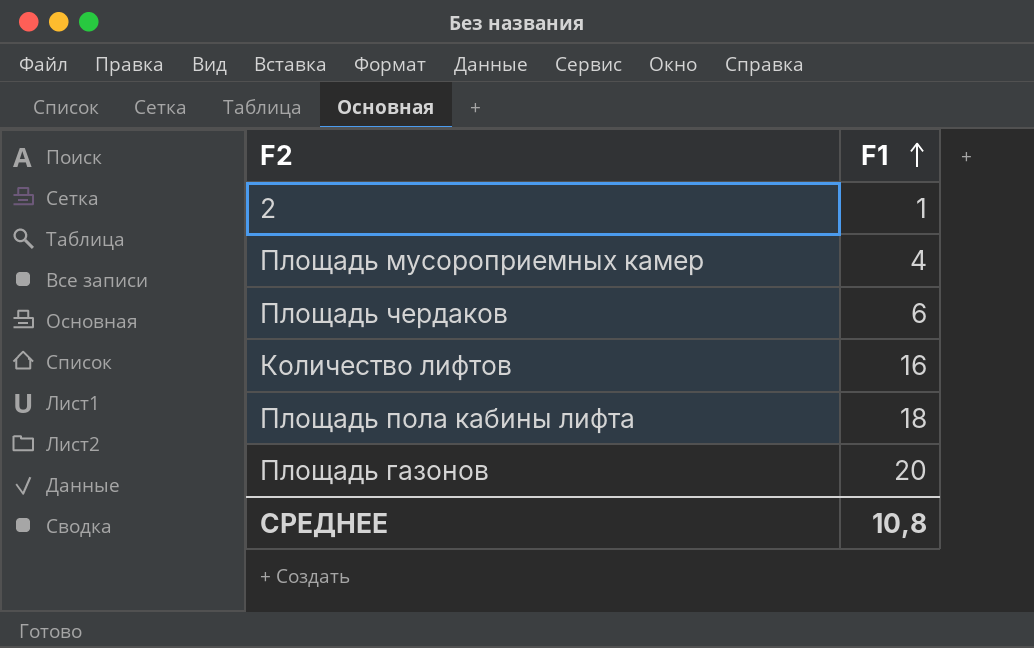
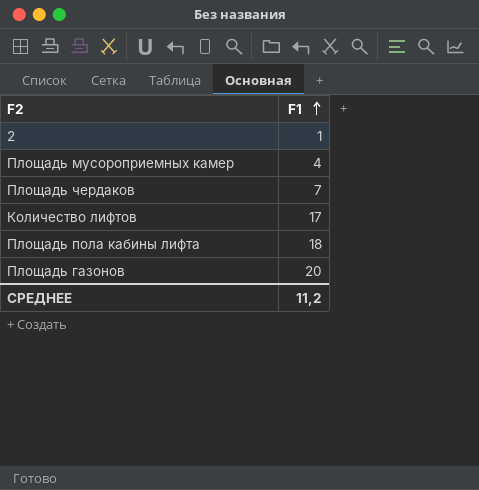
Площадь чердаков | F1: 6 -> 7
Количество лифтов | F1: 16 -> 17
СРЕДНЕЕ | F1: 10,8 -> 11,2

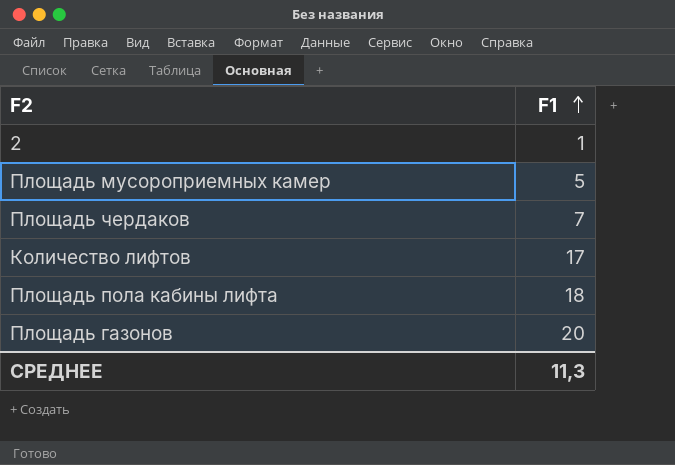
Площадь мусороприемных камер | F1: 4 -> 5
СРЕДНЕЕ | F1: 11,2 -> 11,3

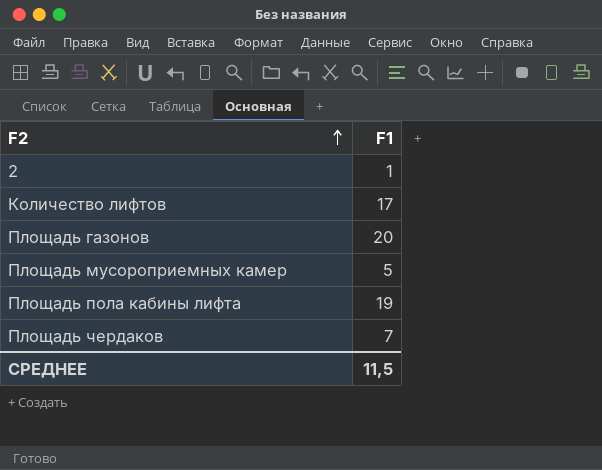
row order: F1 ascending -> F2 ascending
Площадь пола кабины лифта | F1: 18 -> 19
СРЕДНЕЕ | F1: 11,3 -> 11,5

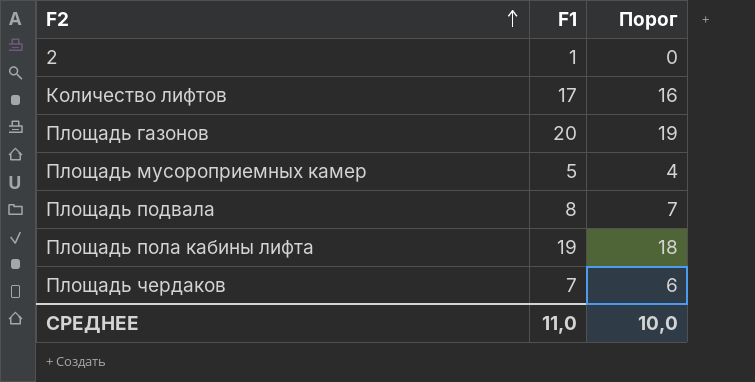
column Порог | formula: none -> [F1] - 1
row Площадь подвала: none -> 8 | 7
СРЕДНЕЕ | F1: 11,5 -> 11,0

